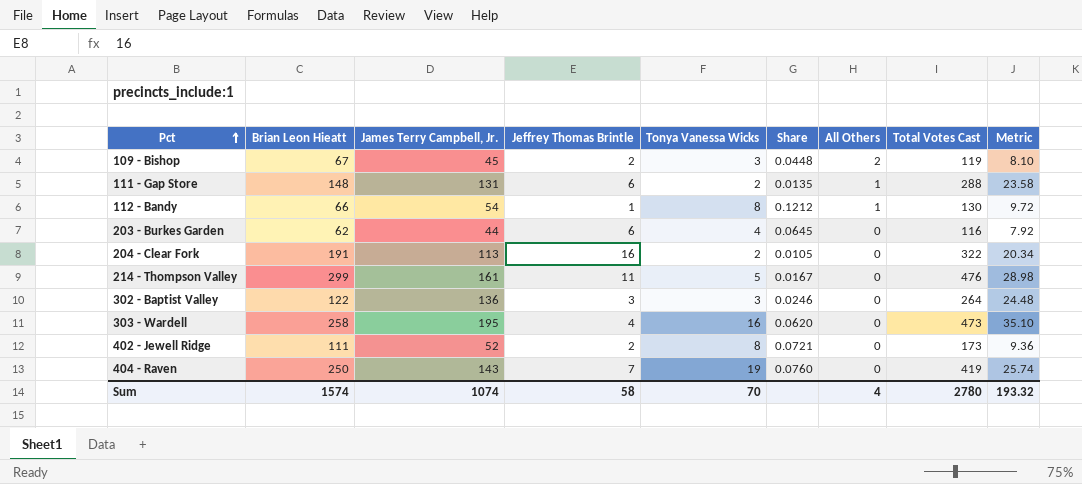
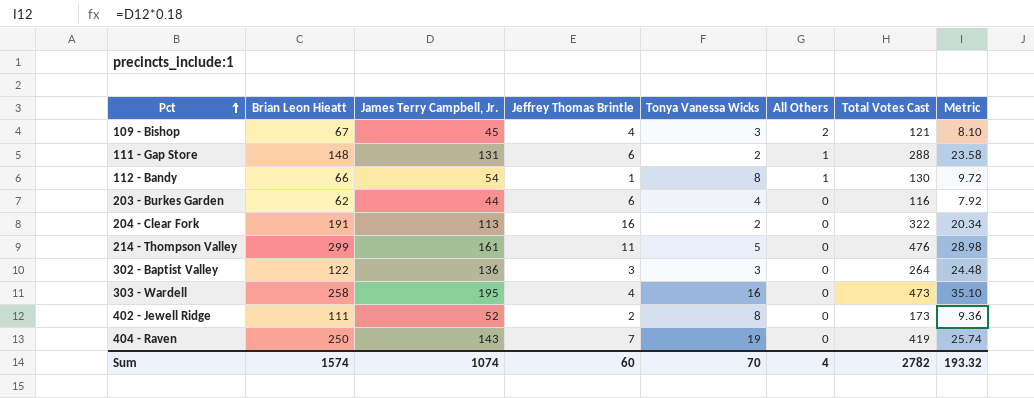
column Share | formula: [Tonya Vanessa Wicks] / [Brian Leon Hieatt] -> none
109 - Bishop | Jeffrey Thomas Brintle: 2 -> 4
109 - Bishop | Total Votes Cast: 119 -> 121
Sum | Jeffrey Thomas Brintle: 58 -> 60
Sum | Total Votes Cast: 2780 -> 2782

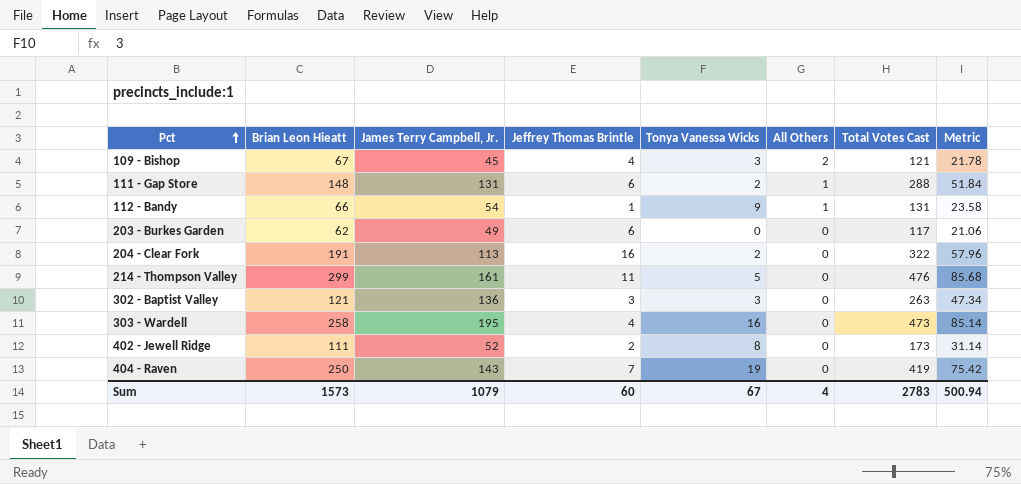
column Metric | formula: [James Terry Campbell, Jr.] * 0.18 -> [Total Votes Cast] * 0.18
112 - Bandy | Tonya Vanessa Wicks: 8 -> 9
112 - Bandy | Total Votes Cast: 130 -> 131
203 - Burkes Garden | James Terry Campbell, Jr.: 44 -> 49
203 - Burkes Garden | Tonya Vanessa Wicks: 4 -> 0
203 - Burkes Garden | Total Votes Cast: 116 -> 117
302 - Baptist Valley | Brian Leon Hieatt: 122 -> 121
302 - Baptist Valley | Total Votes Cast: 264 -> 263
Sum | Brian Leon Hieatt: 1574 -> 1573
Sum | James Terry Campbell, Jr.: 1074 -> 1079
Sum | Tonya Vanessa Wicks: 70 -> 67
Sum | Total Votes Cast: 2782 -> 2783
Sum | Metric: 193.32 -> 500.94

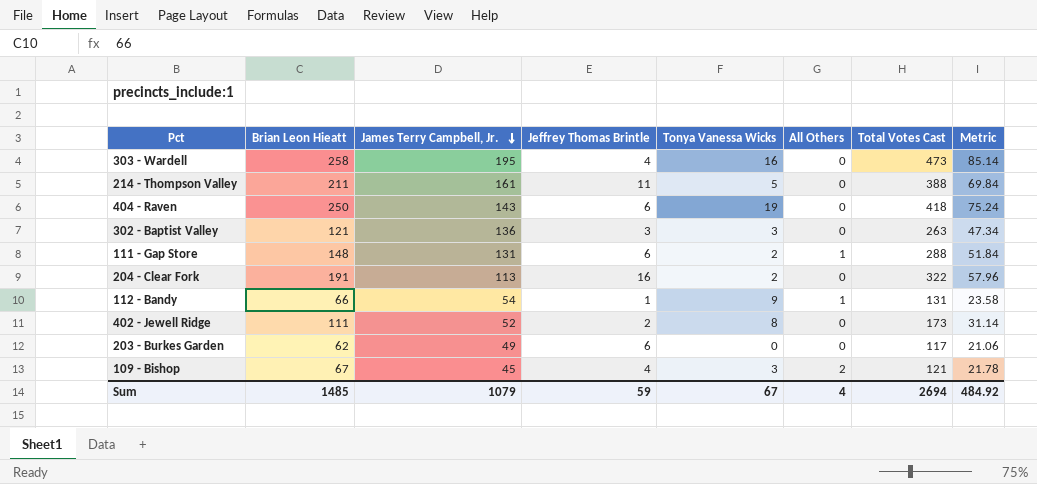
row order: Pct ascending -> James Terry Campbell, Jr. descending
214 - Thompson Valley | Brian Leon Hieatt: 299 -> 211
214 - Thompson Valley | Total Votes Cast: 476 -> 388
214 - Thompson Valley | Metric: 85.68 -> 69.84
404 - Raven | Jeffrey Thomas Brintle: 7 -> 6
404 - Raven | Total Votes Cast: 419 -> 418
404 - Raven | Metric: 75.42 -> 75.24
Sum | Brian Leon Hieatt: 1573 -> 1485
Sum | Jeffrey Thomas Brintle: 60 -> 59
Sum | Total Votes Cast: 2783 -> 2694
Sum | Metric: 500.94 -> 484.92

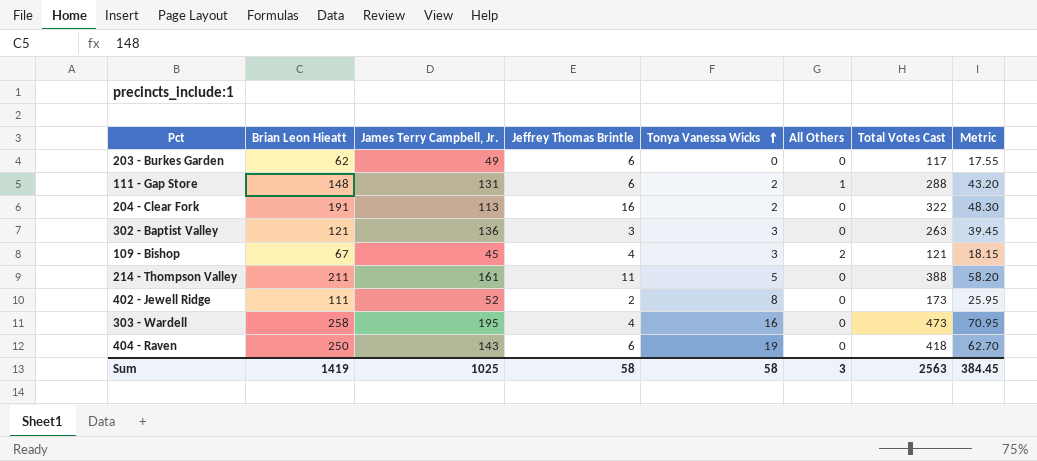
row order: James Terry Campbell, Jr. descending -> Tonya Vanessa Wicks ascending
column Metric | formula: [Total Votes Cast] * 0.18 -> [Total Votes Cast] * 0.15
row 112 - Bandy: 66 | 54 | 1 | 9 | 1 | 131 | 23.58 -> none
Sum | Brian Leon Hieatt: 1485 -> 1419
Sum | James Terry Campbell, Jr.: 1079 -> 1025
Sum | Jeffrey Thomas Brintle: 59 -> 58
Sum | Tonya Vanessa Wicks: 67 -> 58
Sum | All Others: 4 -> 3
Sum | Total Votes Cast: 2694 -> 2563
Sum | Metric: 484.92 -> 384.45

